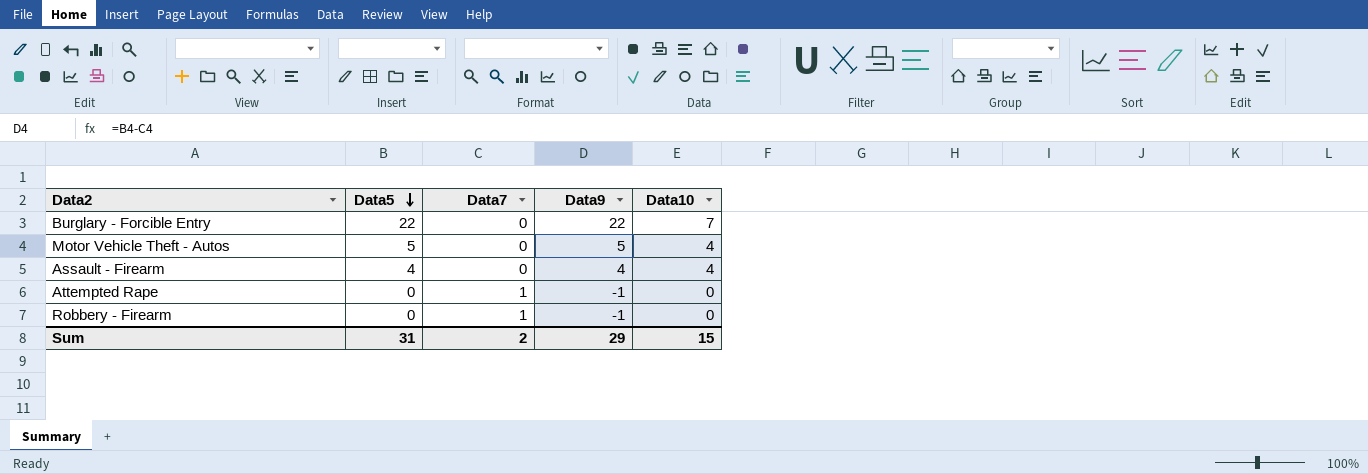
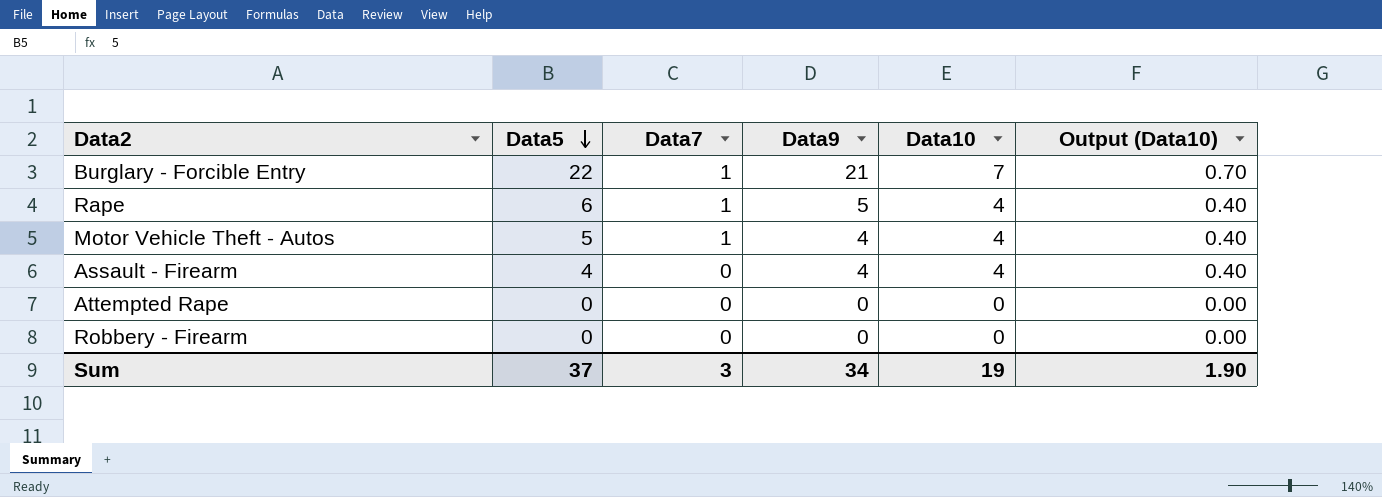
column Output (Data10) | formula: none -> [Data10] * 0.1
Burglary - Forcible Entry | Data7: 0 -> 1
Burglary - Forcible Entry | Data9: 22 -> 21
row Rape: none -> 6 | 1 | 5 | 4 | 0.40
Motor Vehicle Theft - Autos | Data7: 0 -> 1
Motor Vehicle Theft - Autos | Data9: 5 -> 4
Attempted Rape | Data7: 1 -> 0
Attempted Rape | Data9: -1 -> 0
Robbery - Firearm | Data7: 1 -> 0
Robbery - Firearm | Data9: -1 -> 0
Sum | Data5: 31 -> 37
Sum | Data7: 2 -> 3
Sum | Data9: 29 -> 34
Sum | Data10: 15 -> 19

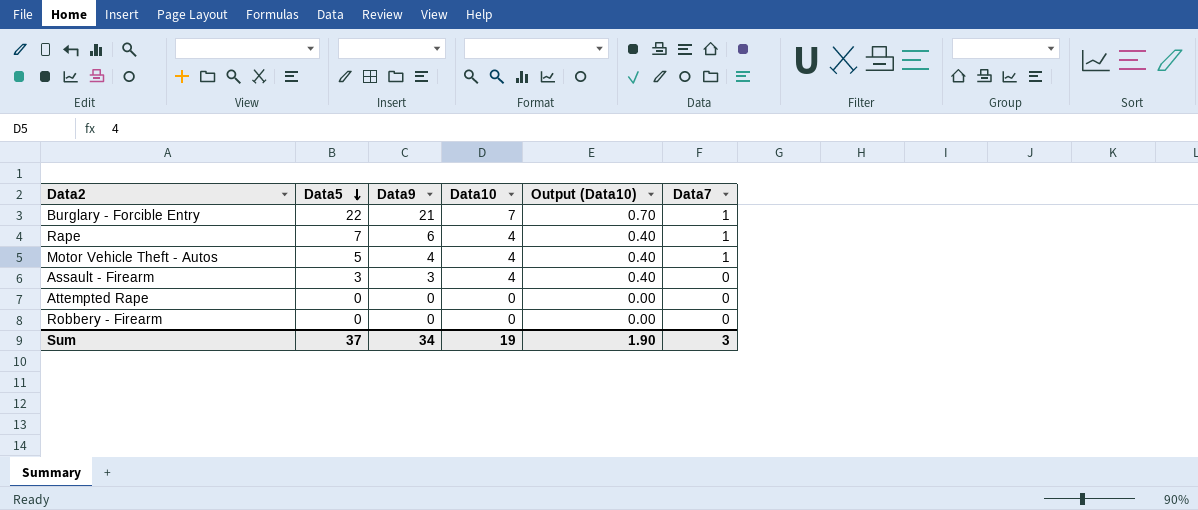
column Data7 | position: 3 -> 6
Rape | Data5: 6 -> 7
Rape | Data9: 5 -> 6
Assault - Firearm | Data5: 4 -> 3
Assault - Firearm | Data9: 4 -> 3

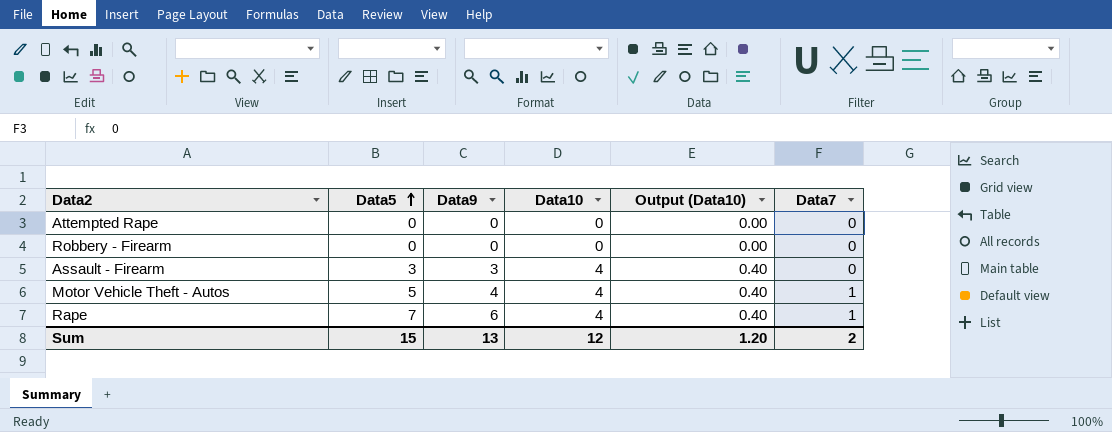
row order: Data5 descending -> Data5 ascending
row Burglary - Forcible Entry: 22 | 21 | 7 | 0.70 | 1 -> none
Sum | Data5: 37 -> 15
Sum | Data9: 34 -> 13
Sum | Data10: 19 -> 12
Sum | Output (Data10): 1.90 -> 1.20
Sum | Data7: 3 -> 2

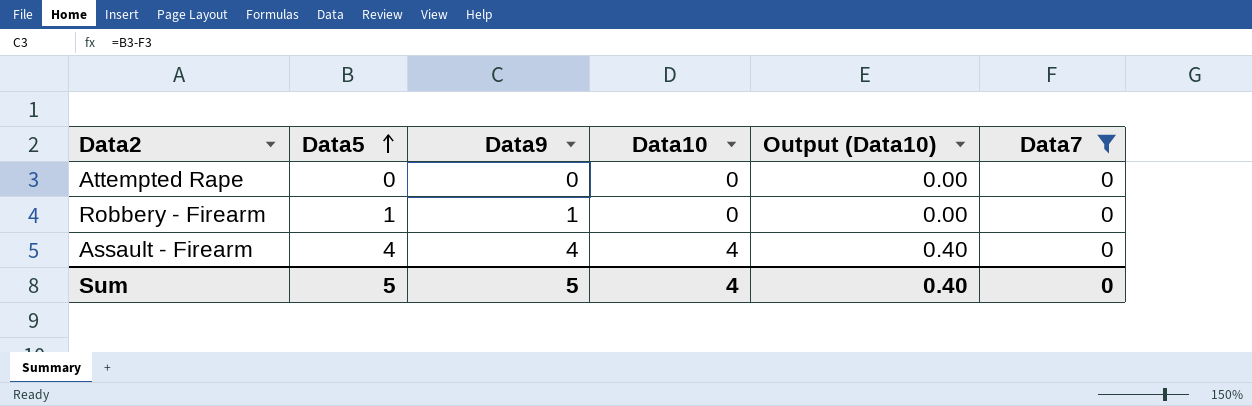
filter: none -> Data7 = 0
Robbery - Firearm | Data5: 0 -> 1
Robbery - Firearm | Data9: 0 -> 1
Assault - Firearm | Data5: 3 -> 4
Assault - Firearm | Data9: 3 -> 4
Sum | Data5: 15 -> 5
Sum | Data9: 13 -> 5
Sum | Data10: 12 -> 4
Sum | Output (Data10): 1.20 -> 0.40
Sum | Data7: 2 -> 0

